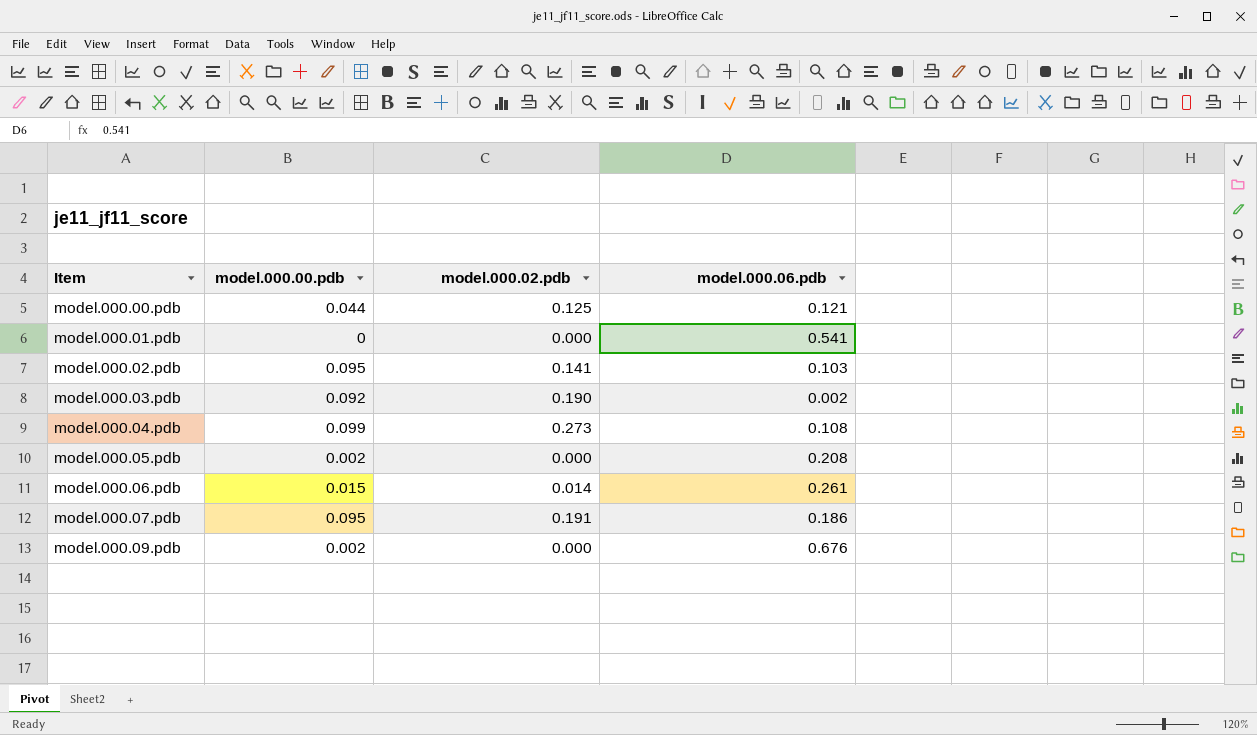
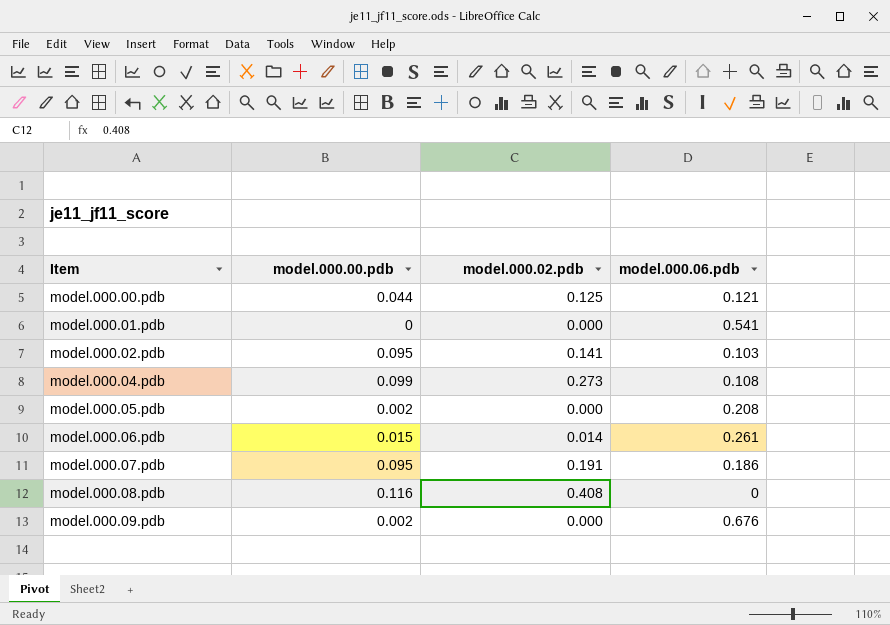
row model.000.03.pdb: 0.092 | 0.190 | 0.002 -> none
row model.000.08.pdb: none -> 0.116 | 0.408 | 0

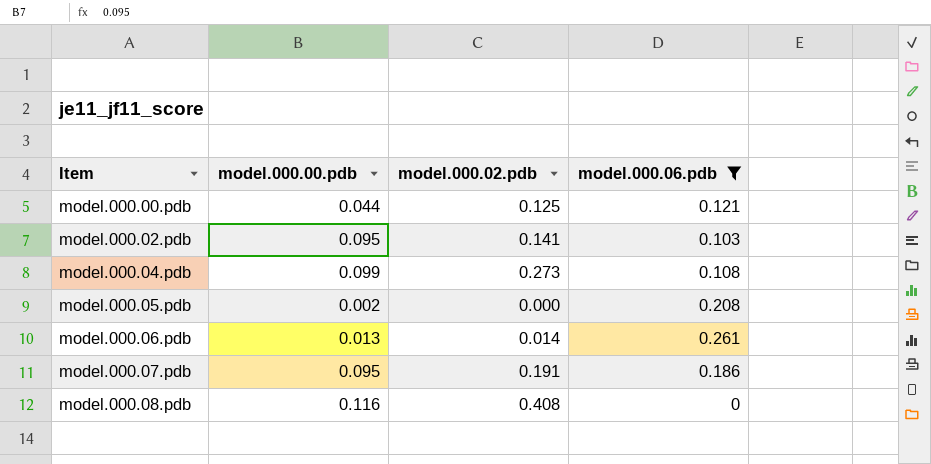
filter: none -> model.000.06.pdb <= 0.261
model.000.06.pdb | model.000.00.pdb: 0.015 -> 0.013

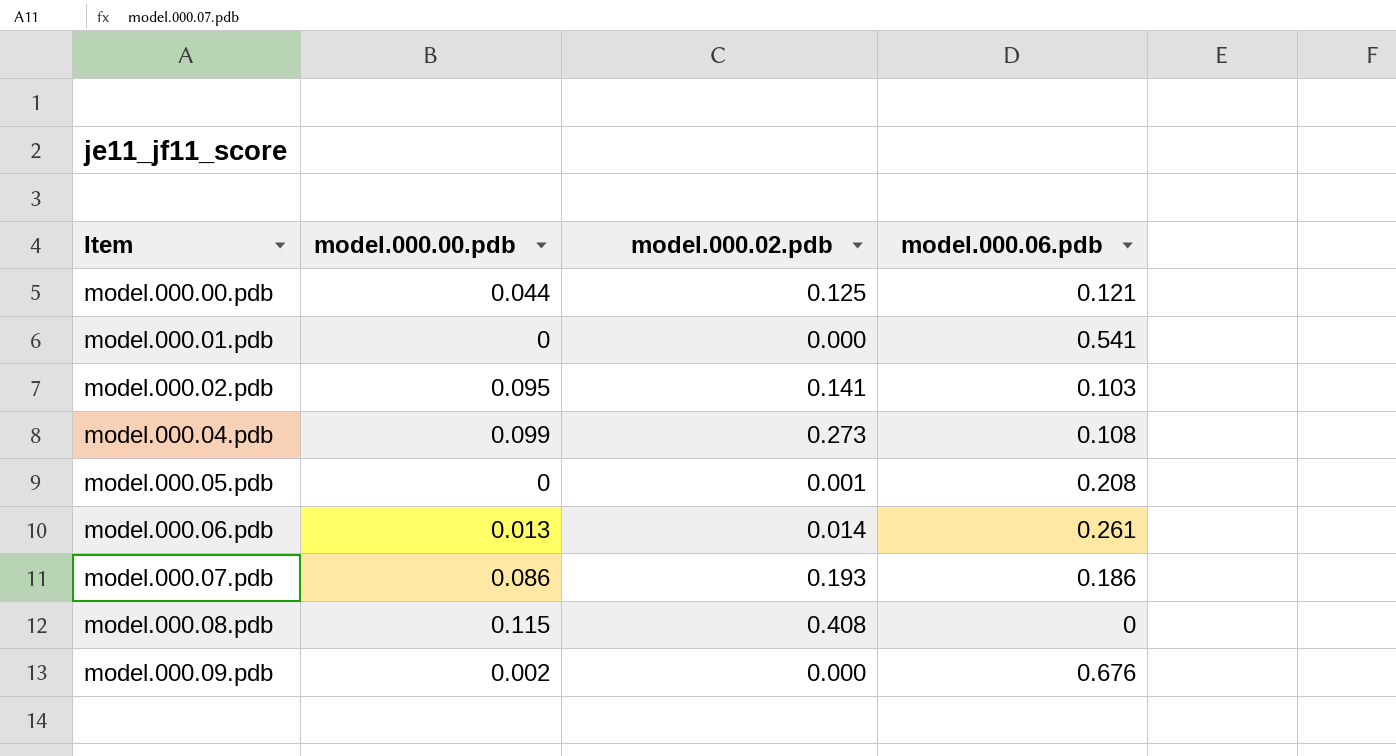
filter: model.000.06.pdb <= 0.261 -> none
model.000.05.pdb | model.000.00.pdb: 0.002 -> 0
model.000.05.pdb | model.000.02.pdb: 0.000 -> 0.001
model.000.07.pdb | model.000.00.pdb: 0.095 -> 0.086
model.000.07.pdb | model.000.02.pdb: 0.191 -> 0.193
model.000.08.pdb | model.000.00.pdb: 0.116 -> 0.115

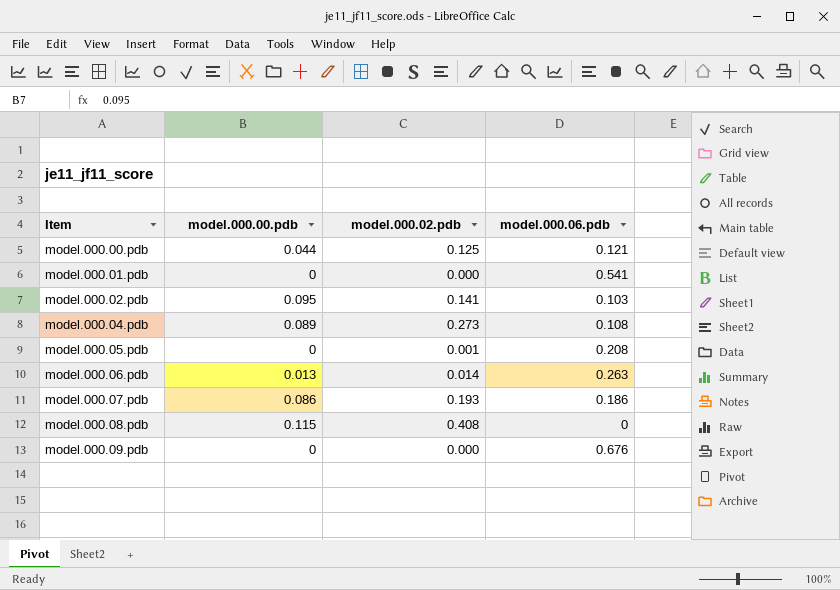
model.000.04.pdb | model.000.00.pdb: 0.099 -> 0.089
model.000.06.pdb | model.000.06.pdb: 0.261 -> 0.263
model.000.09.pdb | model.000.00.pdb: 0.002 -> 0

